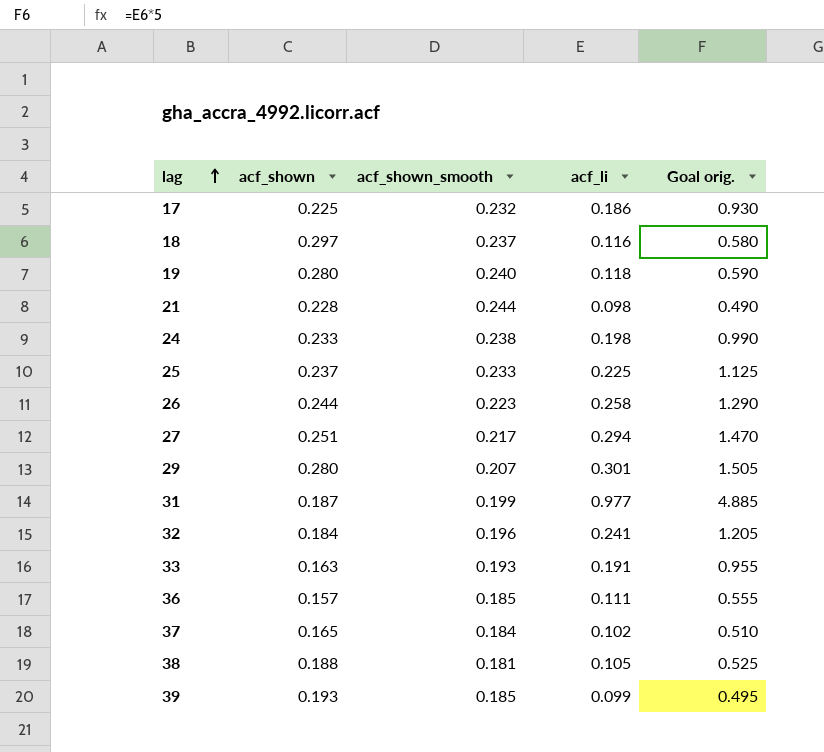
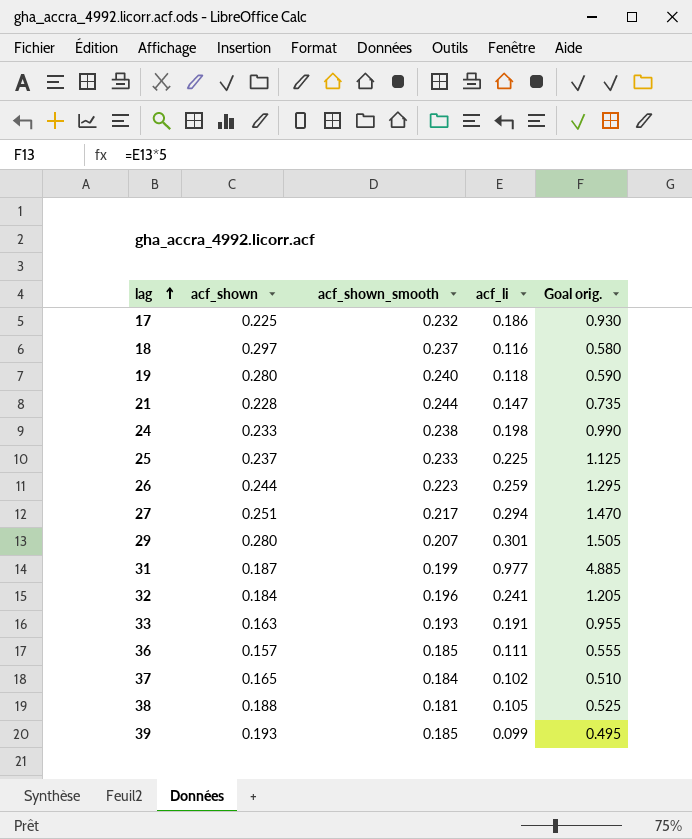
21 | acf_li: 0.098 -> 0.147
21 | Goal orig.: 0.490 -> 0.735
26 | acf_li: 0.258 -> 0.259
26 | Goal orig.: 1.290 -> 1.295

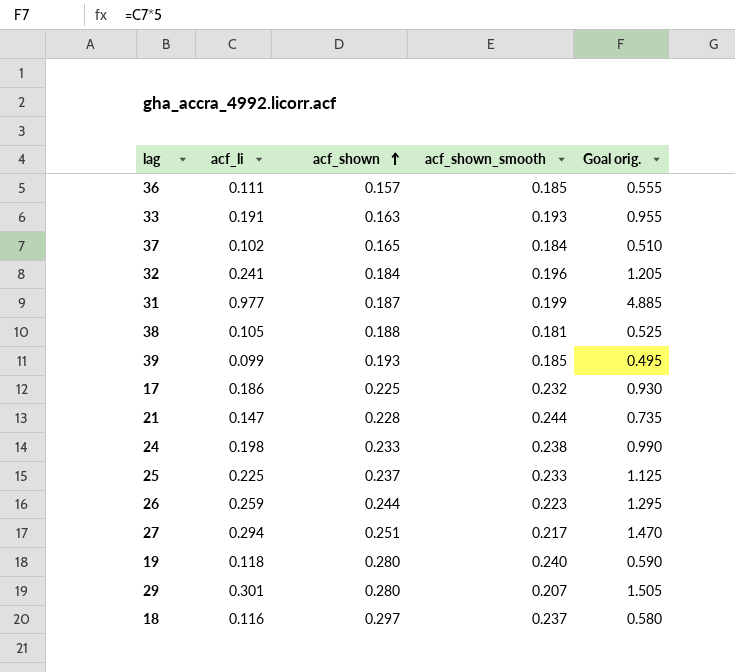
row order: lag ascending -> acf_shown ascending
column acf_li | position: 4 -> 2

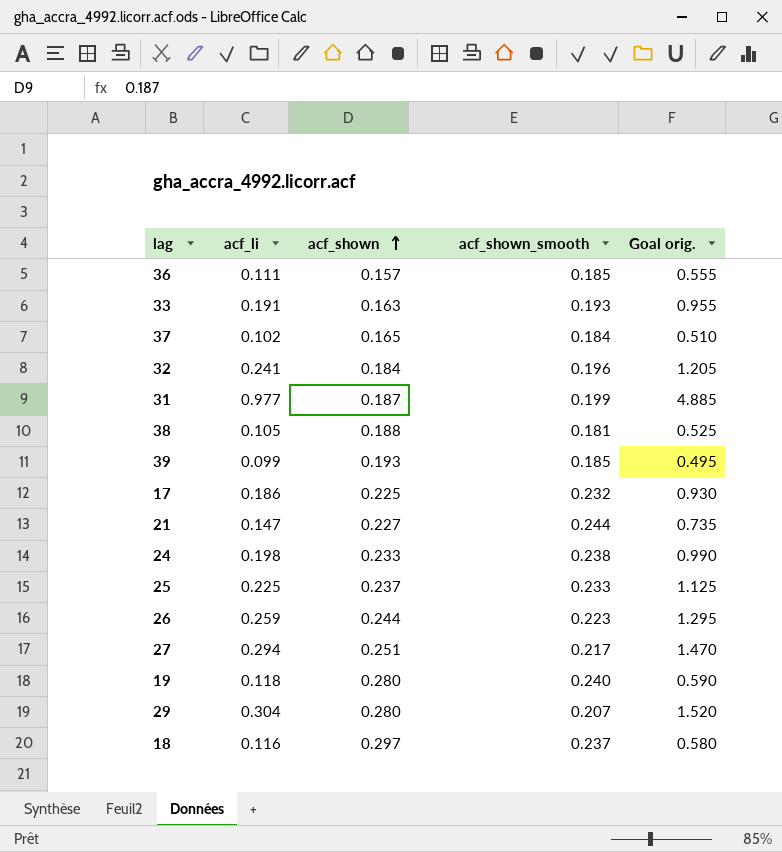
21 | acf_shown: 0.228 -> 0.227
29 | acf_li: 0.301 -> 0.304
29 | Goal orig.: 1.505 -> 1.520

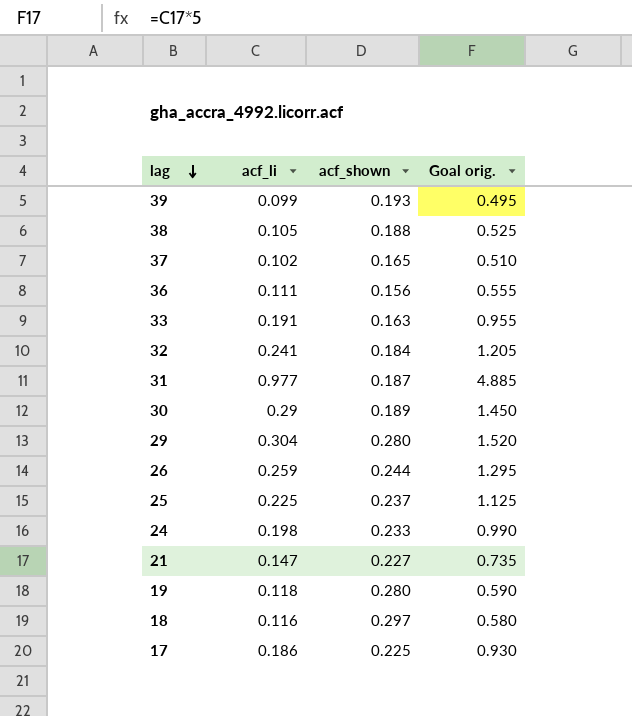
row order: acf_shown ascending -> lag descending
column acf_shown_smooth | position: 4 -> none
row 27: 0.294 | 0.251 | 0.217 | 1.470 -> none
36 | acf_shown: 0.157 -> 0.156
row 30: none -> 0.29 | 0.189 | 1.450

